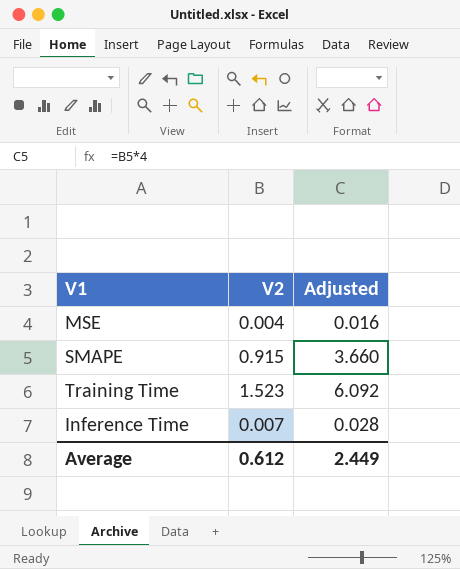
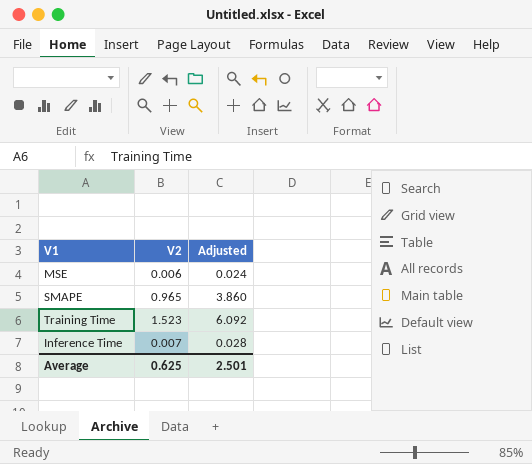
MSE | V2: 0.004 -> 0.006
MSE | Adjusted: 0.016 -> 0.024
SMAPE | V2: 0.915 -> 0.965
SMAPE | Adjusted: 3.660 -> 3.860
Average | V2: 0.612 -> 0.625
Average | Adjusted: 2.449 -> 2.501

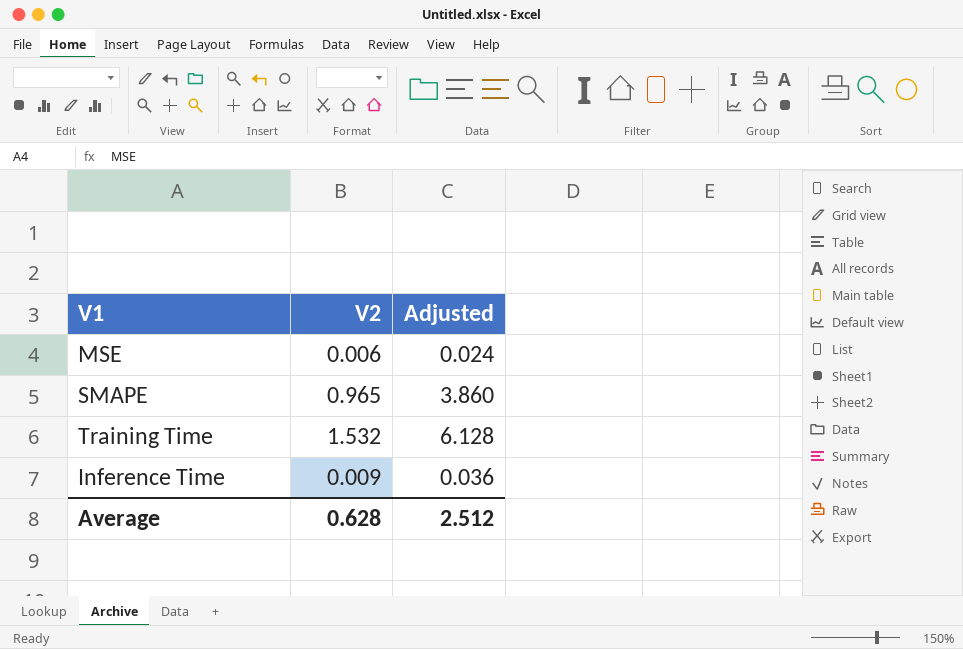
Training Time | V2: 1.523 -> 1.532
Training Time | Adjusted: 6.092 -> 6.128
Inference Time | V2: 0.007 -> 0.009
Inference Time | Adjusted: 0.028 -> 0.036
Average | V2: 0.625 -> 0.628
Average | Adjusted: 2.501 -> 2.512

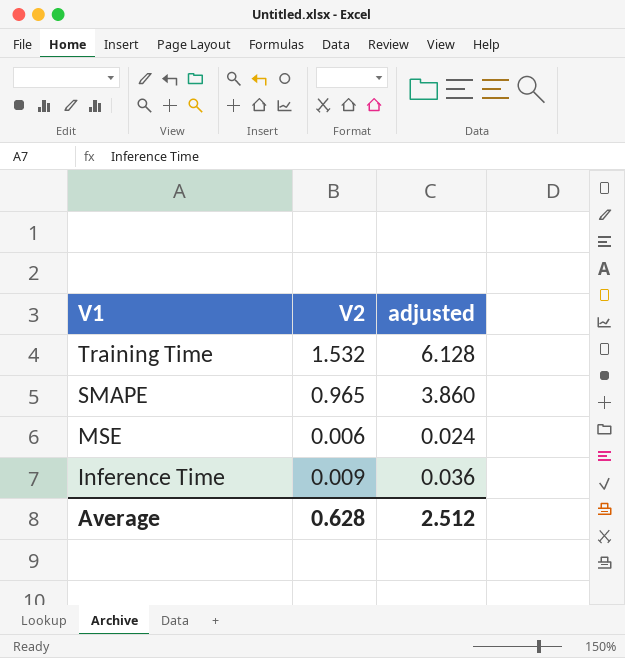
row order: none -> V1 descending
column name: Adjusted -> adjusted

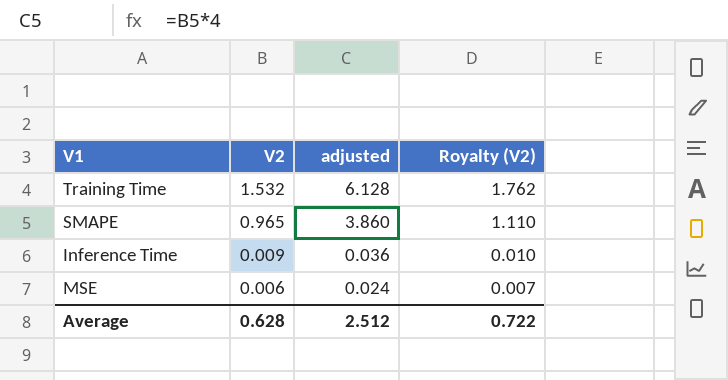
row order: V1 descending -> V2 descending
column Royalty (V2) | formula: none -> [V2] * 1.15

